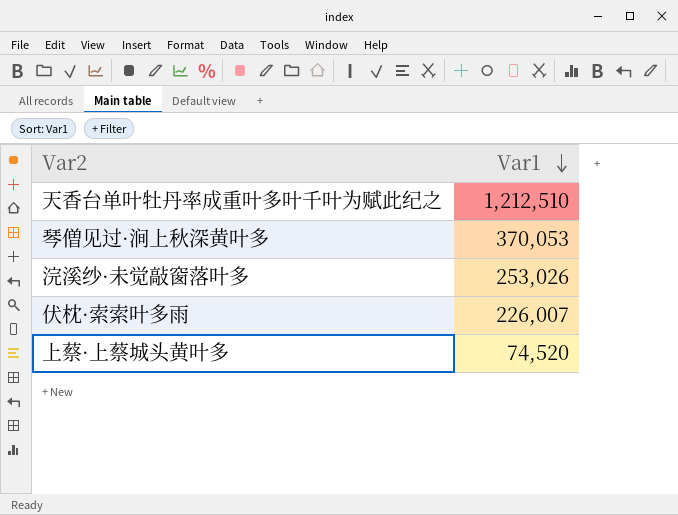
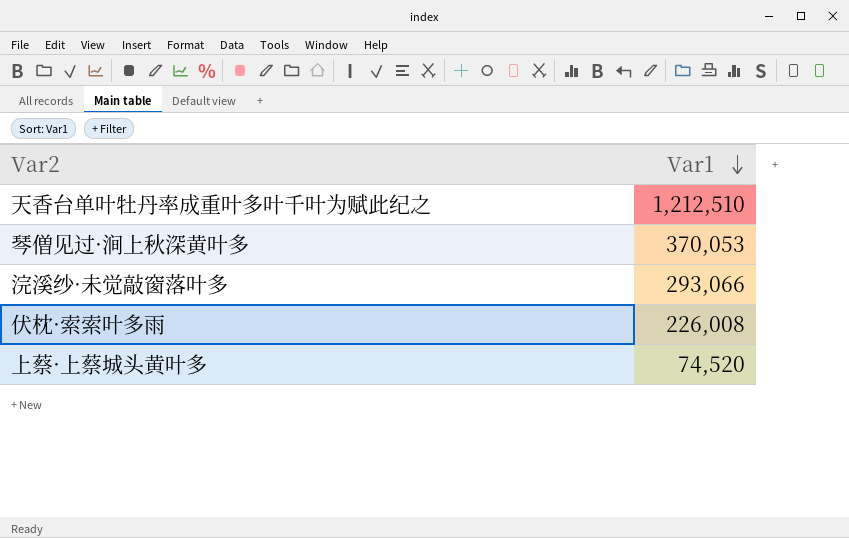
浣溪纱·未觉敲窗落叶多 | Var1: 253,026 -> 293,066
伏枕·索索叶多雨 | Var1: 226,007 -> 226,008

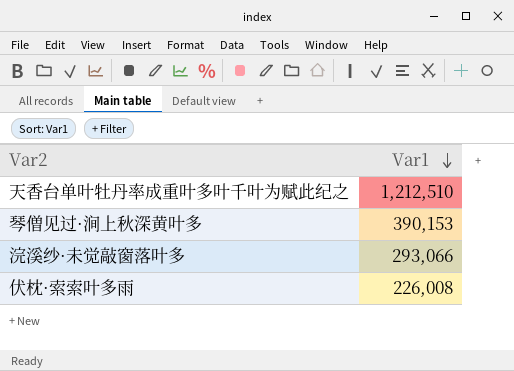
row 上蔡·上蔡城头黄叶多: 74,520 -> none
琴僧见过·涧上秋深黄叶多 | Var1: 370,053 -> 390,153

